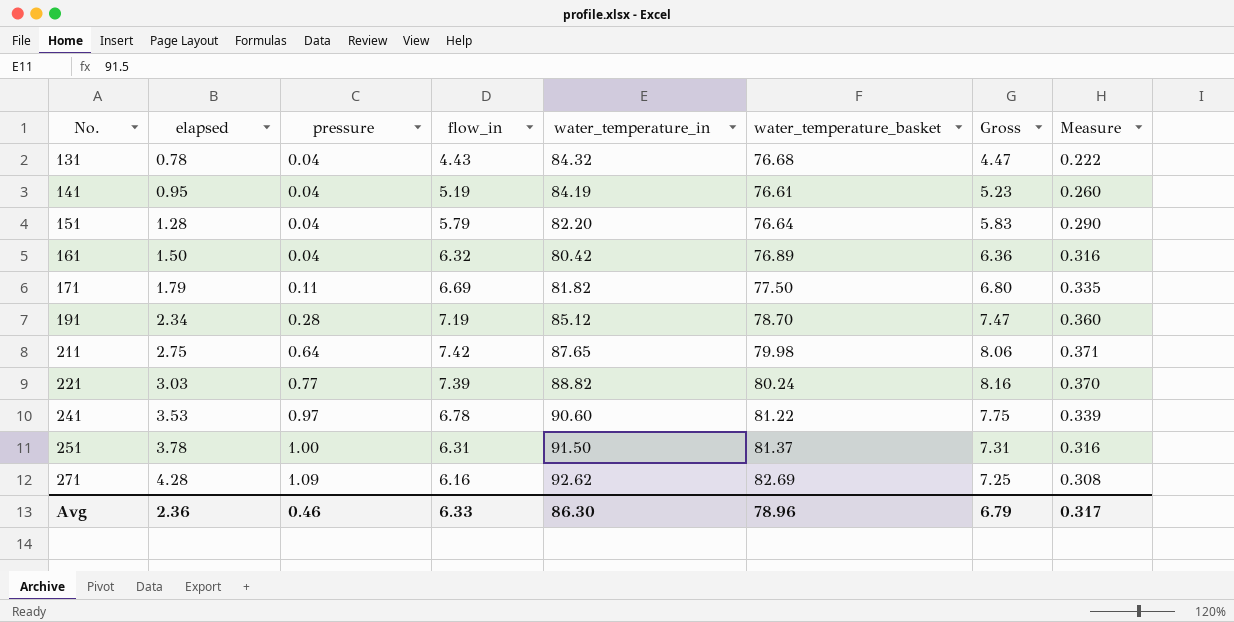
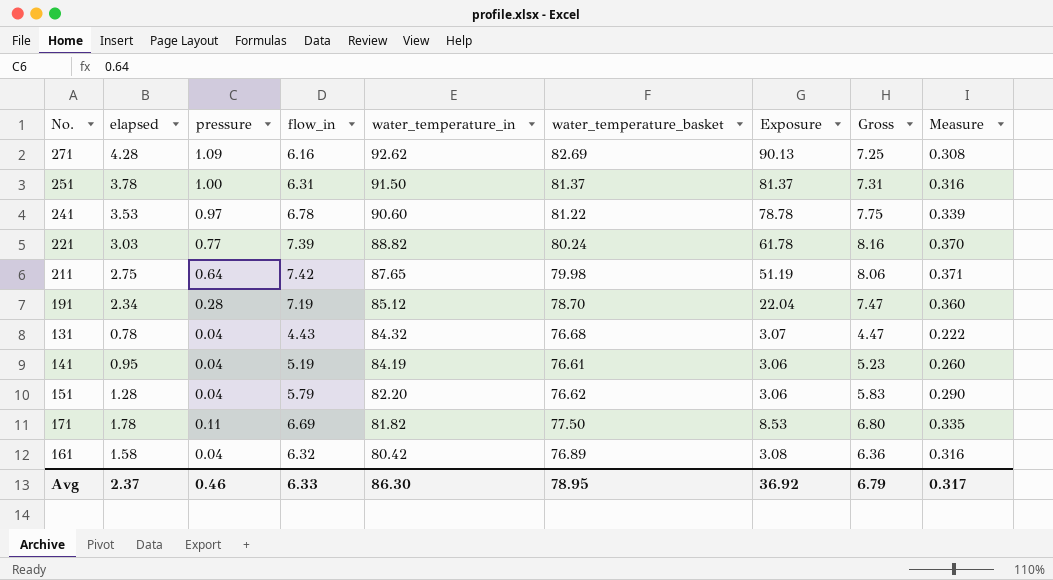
row order: No. ascending -> water_temperature_in descending
column Exposure | formula: none -> [pressure] * [water_temperature_basket]
151 | water_temperature_basket: 76.64 -> 76.62
171 | elapsed: 1.79 -> 1.78
161 | elapsed: 1.50 -> 1.58
Avg | elapsed: 2.36 -> 2.37
Avg | water_temperature_basket: 78.96 -> 78.95

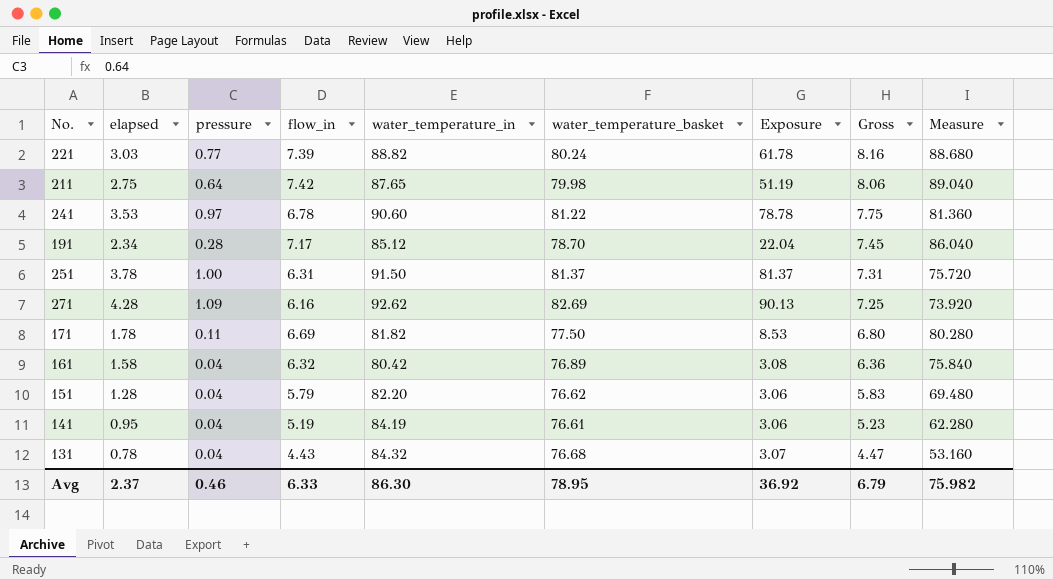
row order: water_temperature_in descending -> Gross descending
column Measure | formula: [flow_in] * 0.05 -> [flow_in] * 12
191 | flow_in: 7.19 -> 7.17
191 | Gross: 7.47 -> 7.45
Avg | Measure: 0.317 -> 75.982

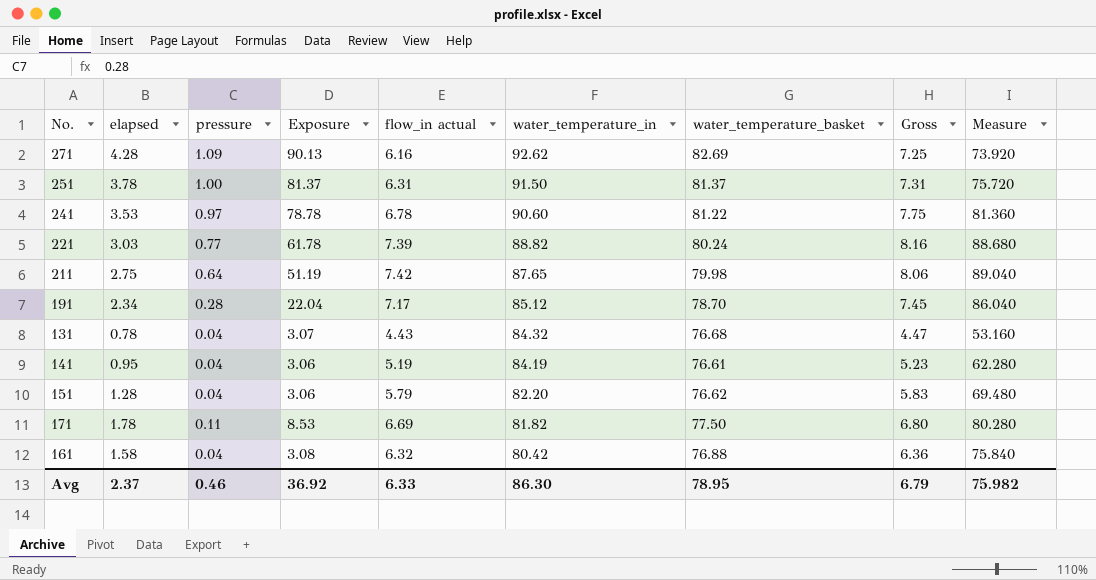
row order: Gross descending -> water_temperature_in descending
column Exposure | position: 7 -> 4
column name: flow_in -> flow_in actual
161 | water_temperature_basket: 76.89 -> 76.88

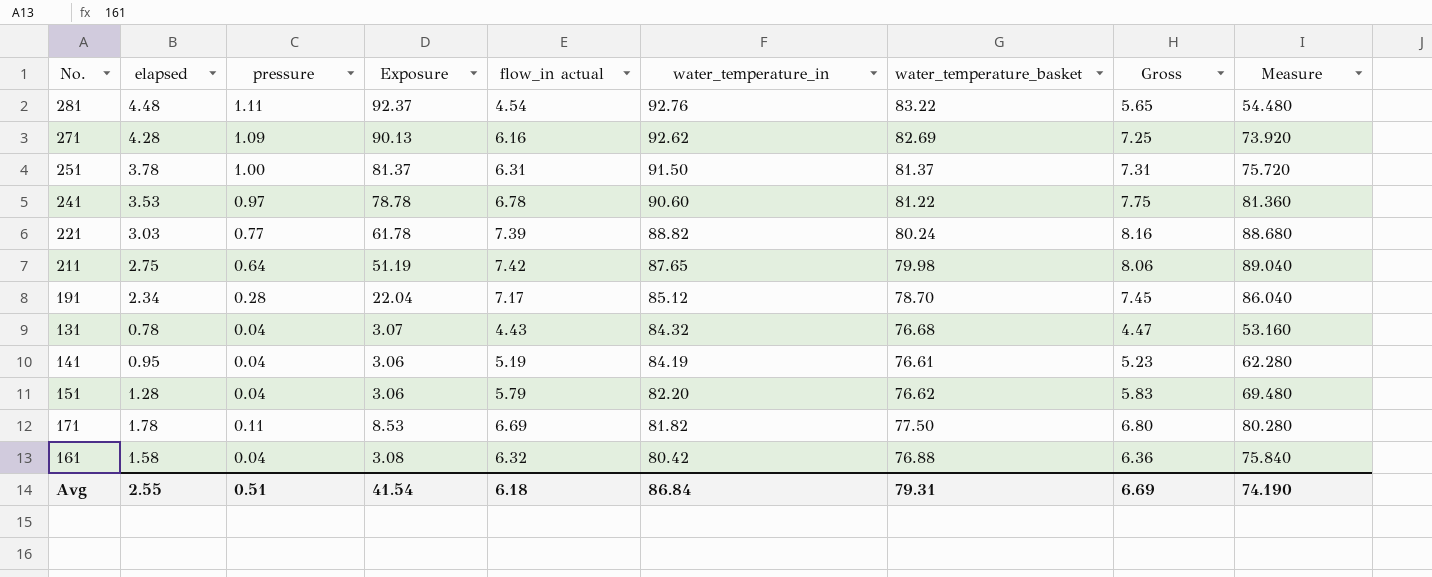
row 281: none -> 4.48 | 1.11 | 92.37 | 4.54 | 92.76 | 83.22 | 5.65 | 54.480
Avg | elapsed: 2.37 -> 2.55
Avg | pressure: 0.46 -> 0.51
Avg | Exposure: 36.92 -> 41.54
Avg | flow_in actual: 6.33 -> 6.18
Avg | water_temperature_in: 86.30 -> 86.84
Avg | water_temperature_basket: 78.95 -> 79.31
Avg | Gross: 6.79 -> 6.69
Avg | Measure: 75.982 -> 74.190

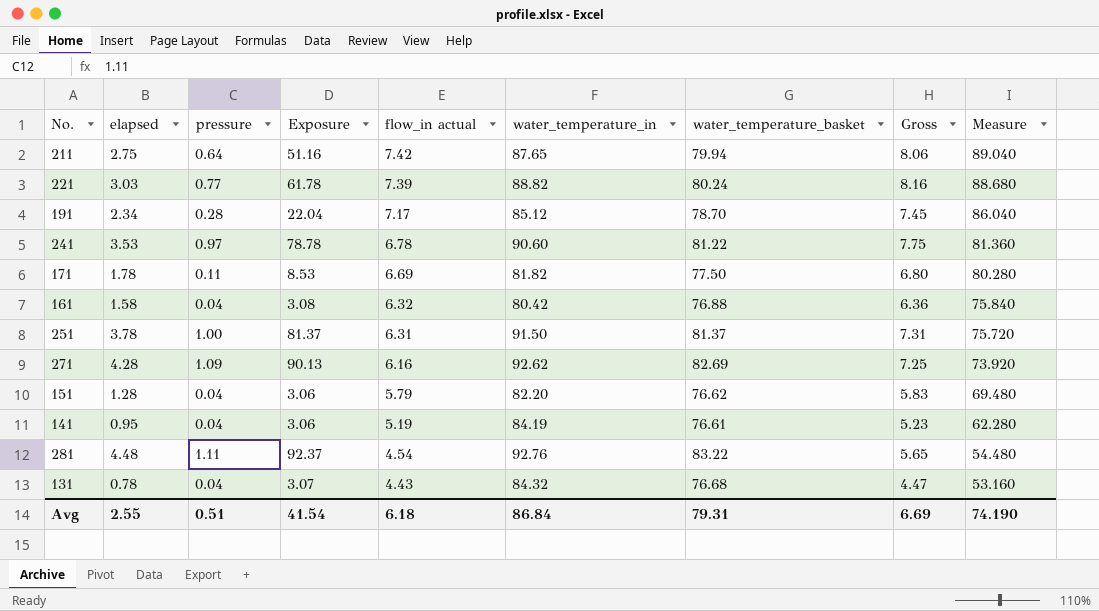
row order: water_temperature_in descending -> flow_in actual descending
211 | Exposure: 51.19 -> 51.16
211 | water_temperature_basket: 79.98 -> 79.94

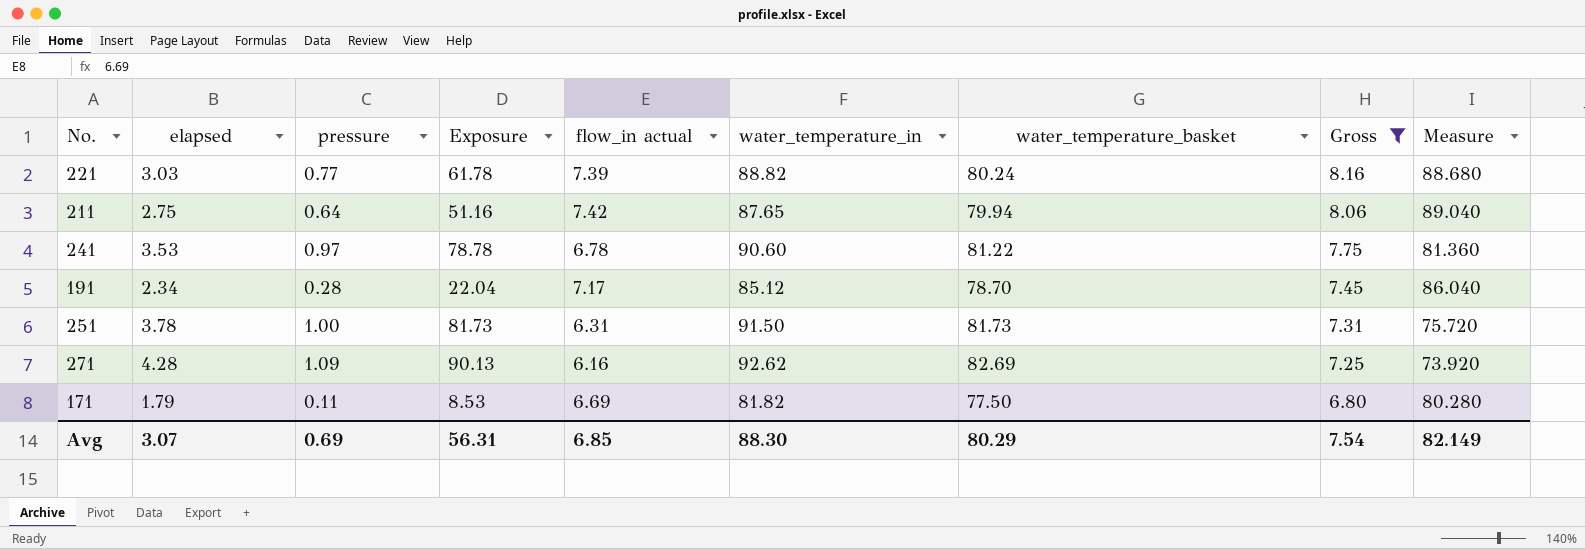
filter: none -> Gross >= 6.80
row order: flow_in actual descending -> Gross descending
251 | Exposure: 81.37 -> 81.73
251 | water_temperature_basket: 81.37 -> 81.73
171 | elapsed: 1.78 -> 1.79
Avg | elapsed: 2.55 -> 3.07
Avg | pressure: 0.51 -> 0.69
Avg | Exposure: 41.54 -> 56.31
Avg | flow_in actual: 6.18 -> 6.85
Avg | water_temperature_in: 86.84 -> 88.30
Avg | water_temperature_basket: 79.31 -> 80.29
Avg | Gross: 6.69 -> 7.54
Avg | Measure: 74.190 -> 82.149

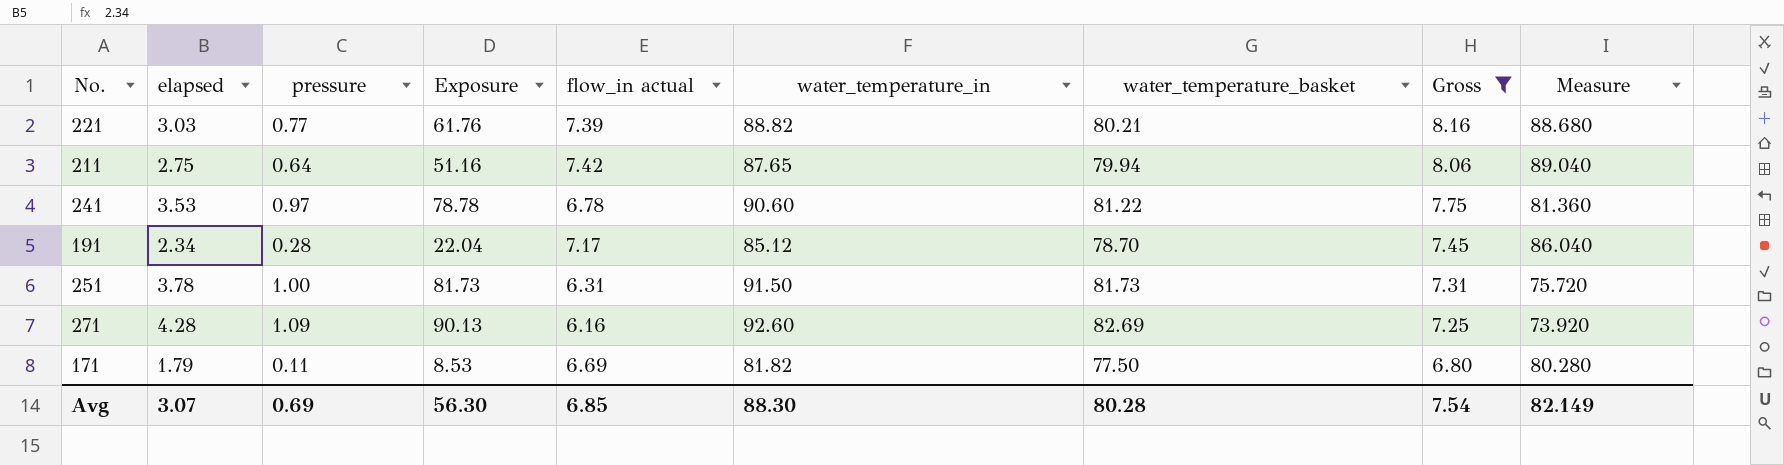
221 | Exposure: 61.78 -> 61.76
221 | water_temperature_basket: 80.24 -> 80.21
271 | water_temperature_in: 92.62 -> 92.60
Avg | Exposure: 56.31 -> 56.30
Avg | water_temperature_basket: 80.29 -> 80.28

